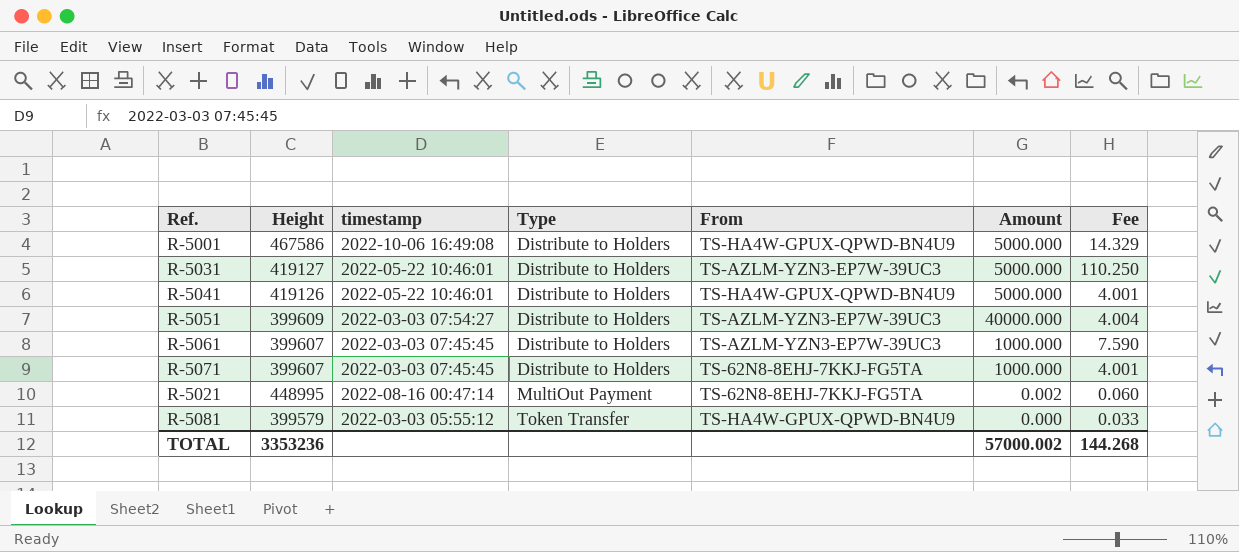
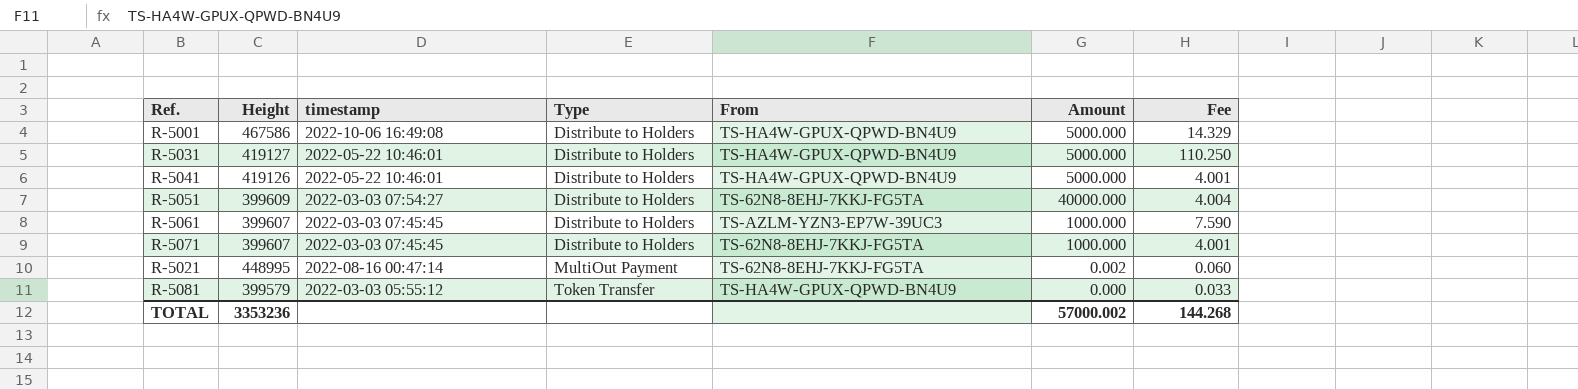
R-5031 | From: TS-AZLM-YZN3-EP7W-39UC3 -> TS-HA4W-GPUX-QPWD-BN4U9
R-5051 | From: TS-AZLM-YZN3-EP7W-39UC3 -> TS-62N8-8EHJ-7KKJ-FG5TA

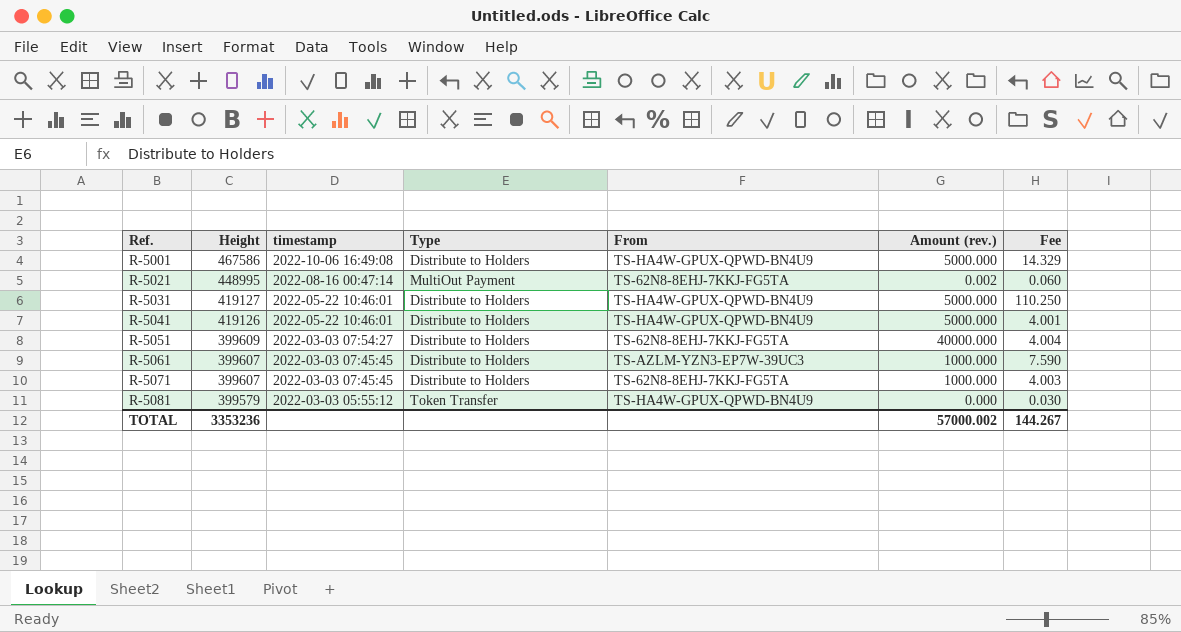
row order: Type ascending -> Ref. ascending
column name: Amount -> Amount (rev.)
R-5071 | Fee: 4.001 -> 4.003
R-5081 | Fee: 0.033 -> 0.030
TOTAL | Fee: 144.268 -> 144.267

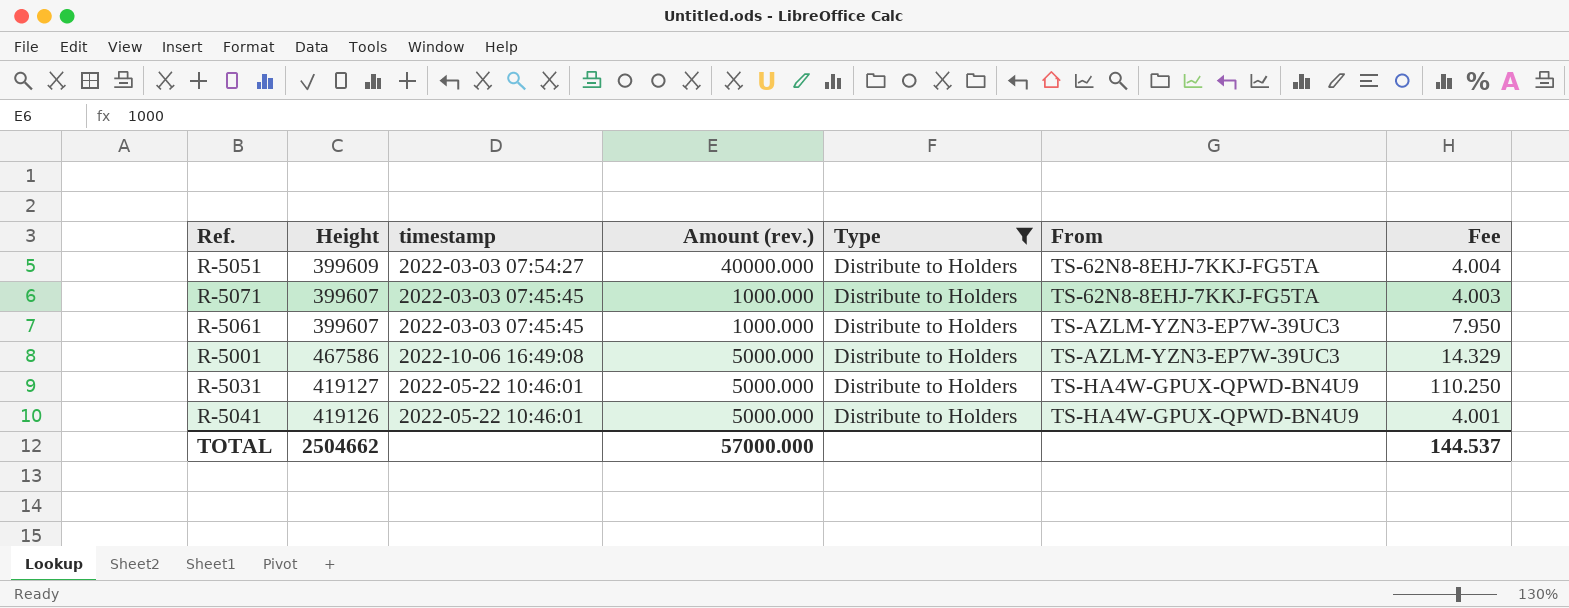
filter: none -> Type = Distribute to Holders
row order: Ref. ascending -> From ascending
column Amount (rev.) | position: 6 -> 4
R-5061 | Fee: 7.590 -> 7.950
R-5001 | From: TS-HA4W-GPUX-QPWD-BN4U9 -> TS-AZLM-YZN3-EP7W-39UC3
TOTAL | Height: 3353236 -> 2504662
TOTAL | Amount (rev.): 57000.002 -> 57000.000
TOTAL | Fee: 144.267 -> 144.537

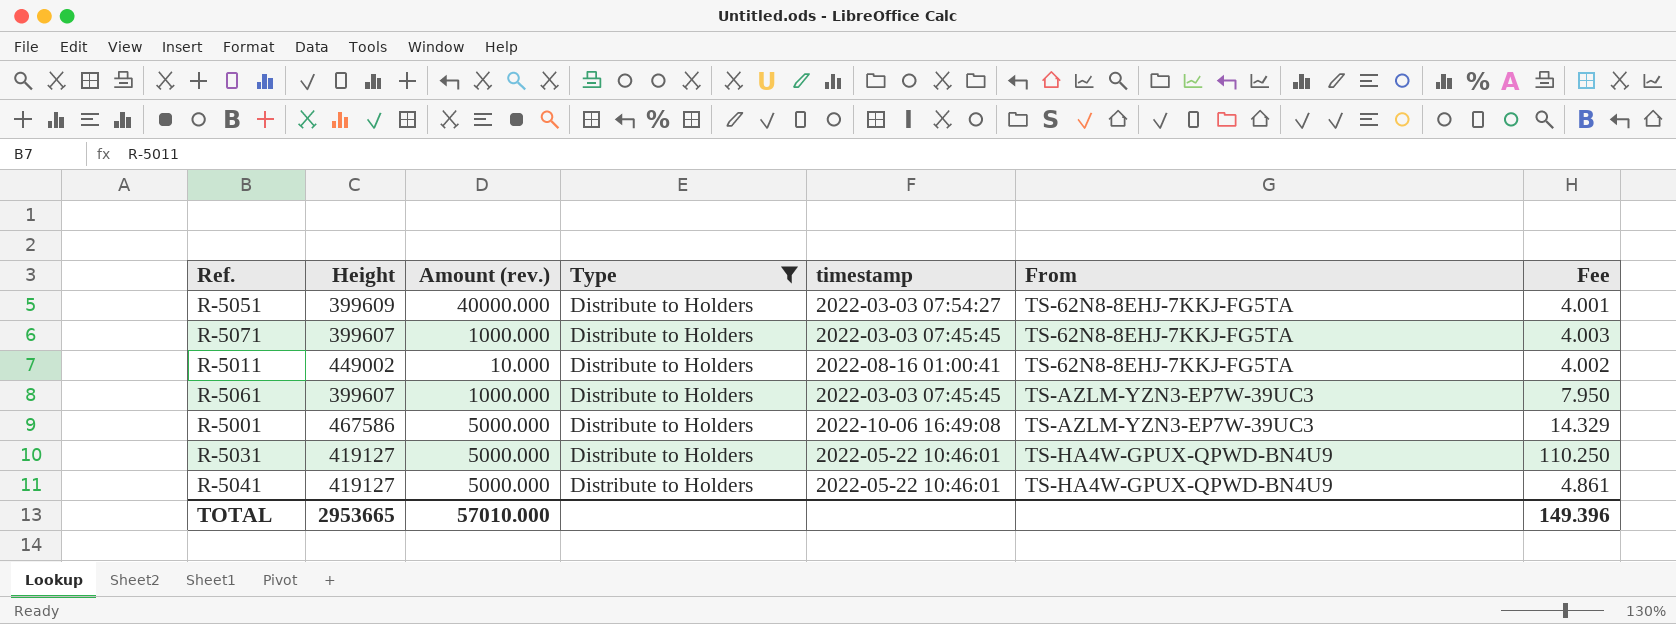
column timestamp | position: 3 -> 5
R-5051 | Fee: 4.004 -> 4.001
row R-5011: none -> 449002 | 10.000 | Distribute to Holders | 2022-08-16 01:00:41 | TS-62N8-8EHJ-7KKJ-FG5TA | 4.002
R-5041 | Height: 419126 -> 419127
R-5041 | Fee: 4.001 -> 4.861
TOTAL | Height: 2504662 -> 2953665
TOTAL | Amount (rev.): 57000.000 -> 57010.000
TOTAL | Fee: 144.537 -> 149.396

